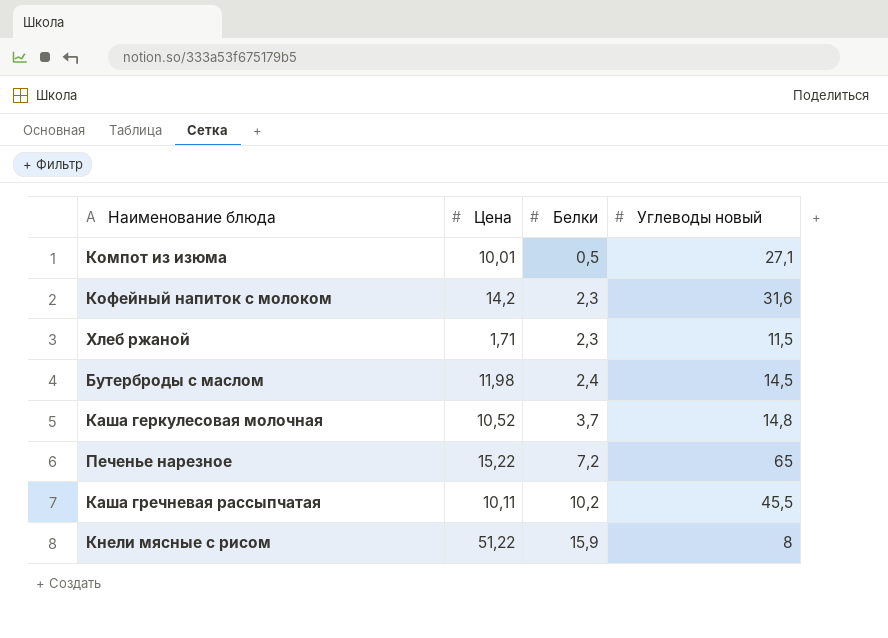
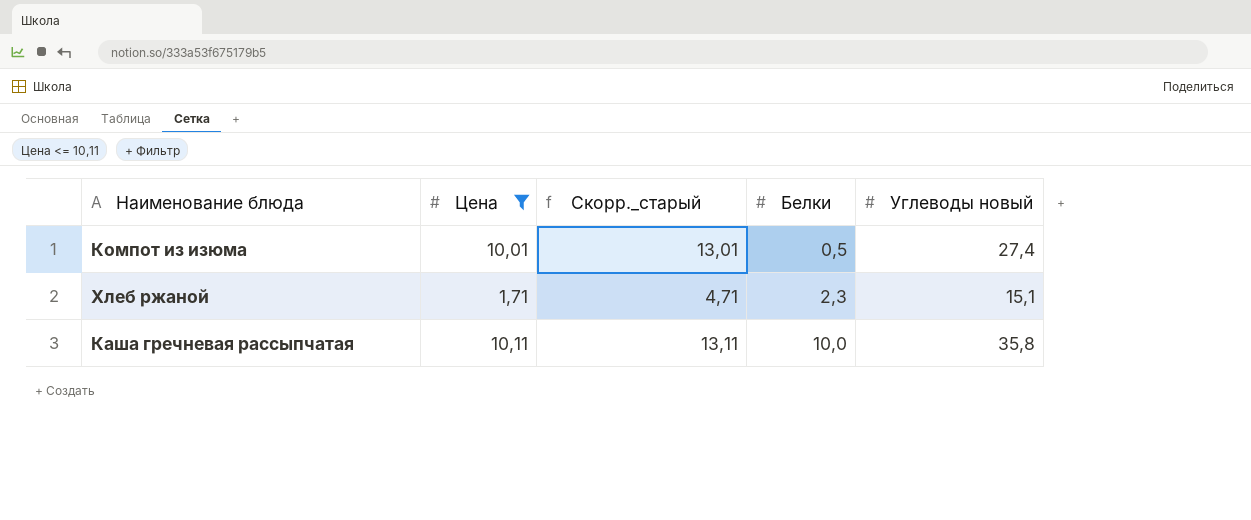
filter: none -> Цена <= 10,11
column Скорр._старый | formula: none -> [Цена] + 3
Компот из изюма | Углеводы новый: 27,1 -> 27,4
Хлеб ржаной | Углеводы новый: 11,5 -> 15,1
Каша гречневая рассыпчатая | Белки: 10,2 -> 10,0
Каша гречневая рассыпчатая | Углеводы новый: 45,5 -> 35,8

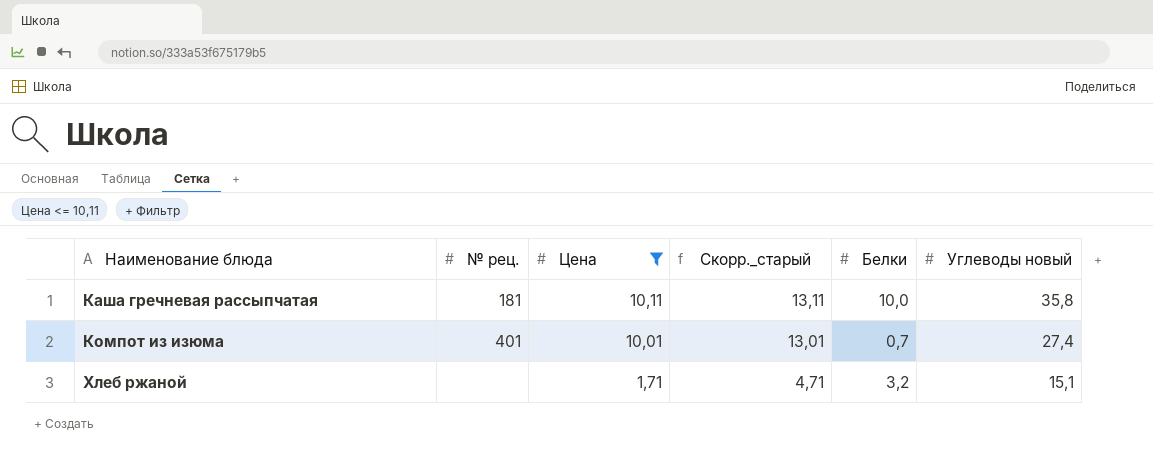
row order: Белки ascending -> Наименование блюда ascending
column № рец. | position: none -> 2
Компот из изюма | Белки: 0,5 -> 0,7
Хлеб ржаной | Белки: 2,3 -> 3,2

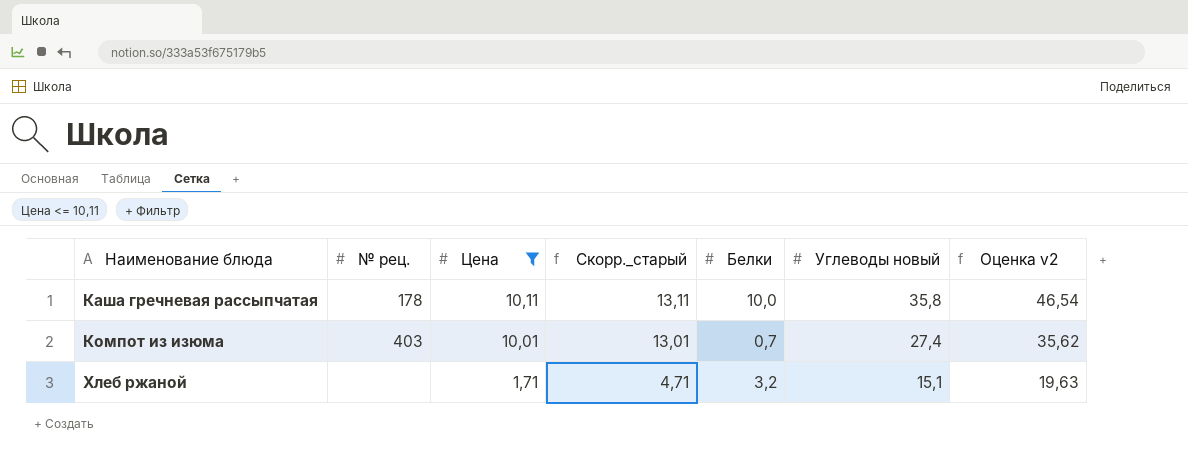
column Оценка v2 | formula: none -> [Углеводы новый] * 1,3
Каша гречневая рассыпчатая | № рец.: 181 -> 178
Компот из изюма | № рец.: 401 -> 403

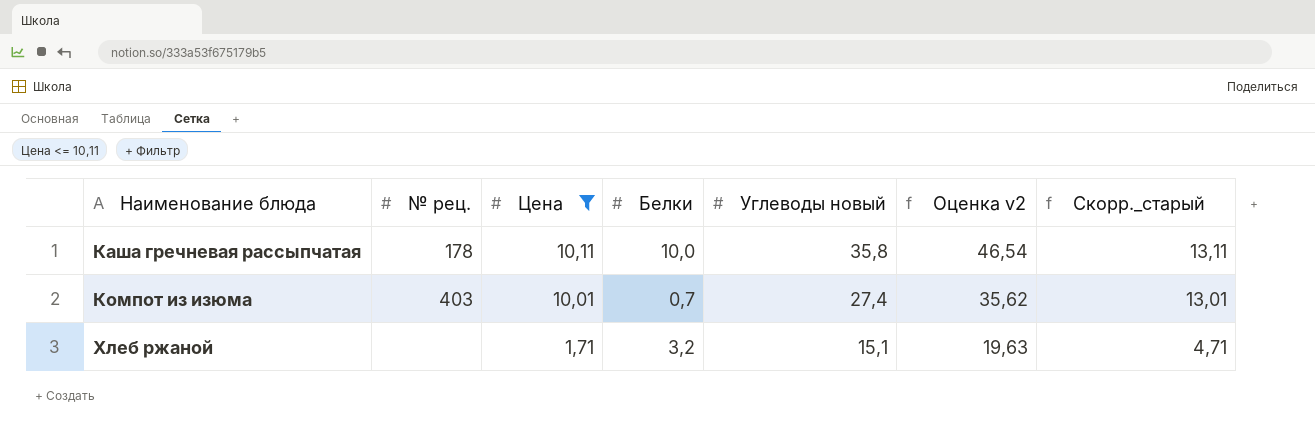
column Скорр._старый | position: 4 -> 7

